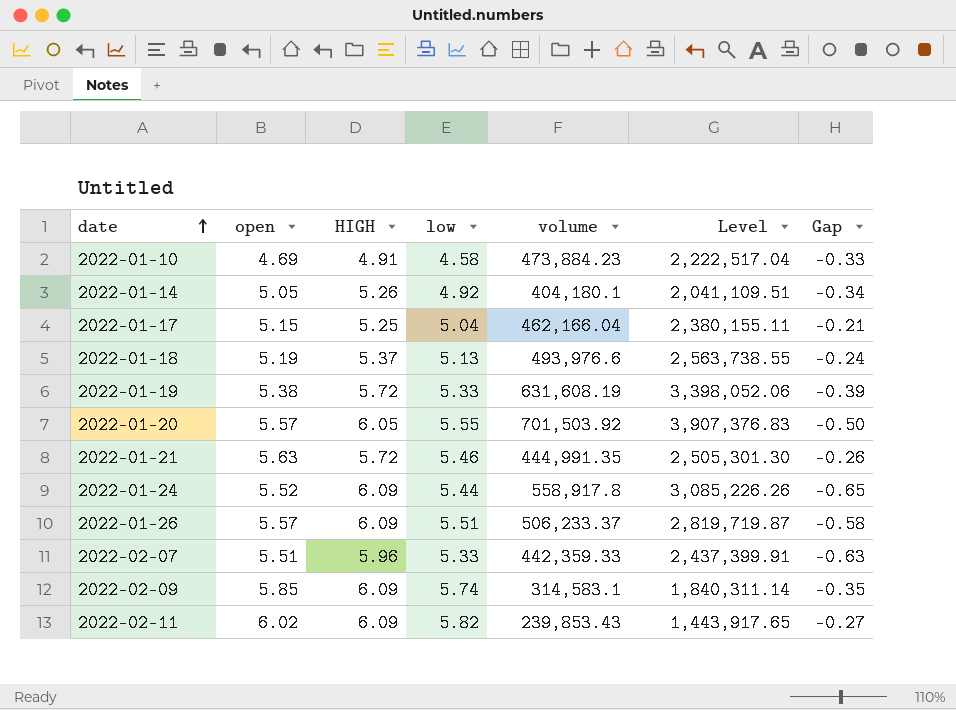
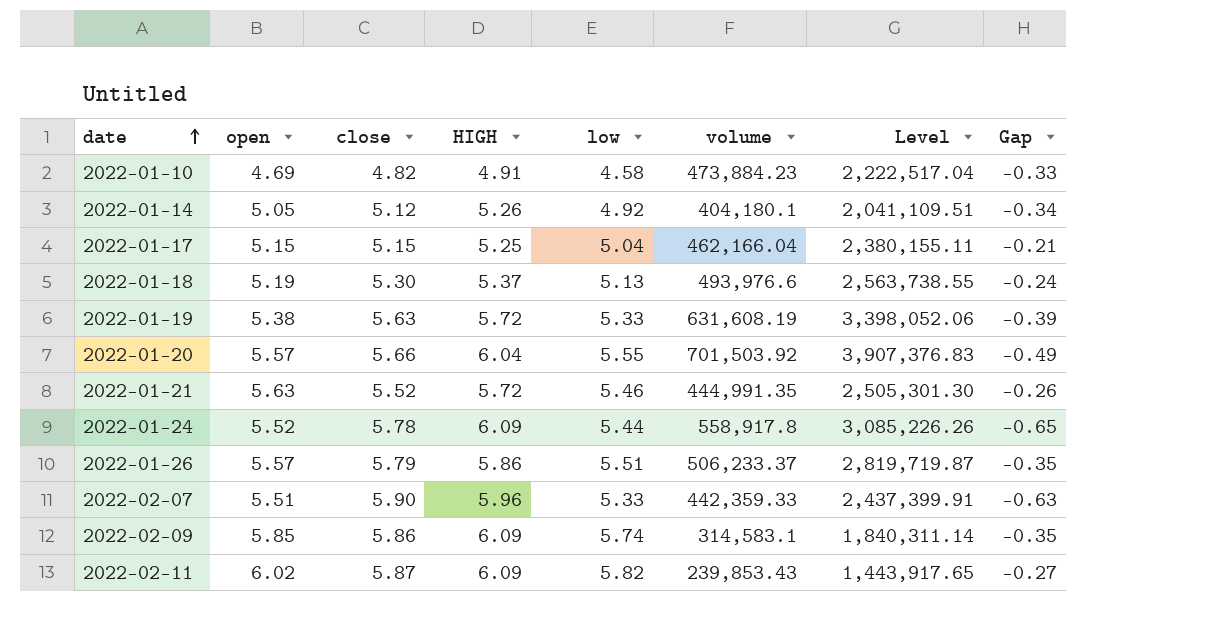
column close | position: none -> 3
2022-01-20 | HIGH: 6.05 -> 6.04
2022-01-20 | Gap: -0.50 -> -0.49
2022-01-26 | HIGH: 6.09 -> 5.86
2022-01-26 | Gap: -0.58 -> -0.35

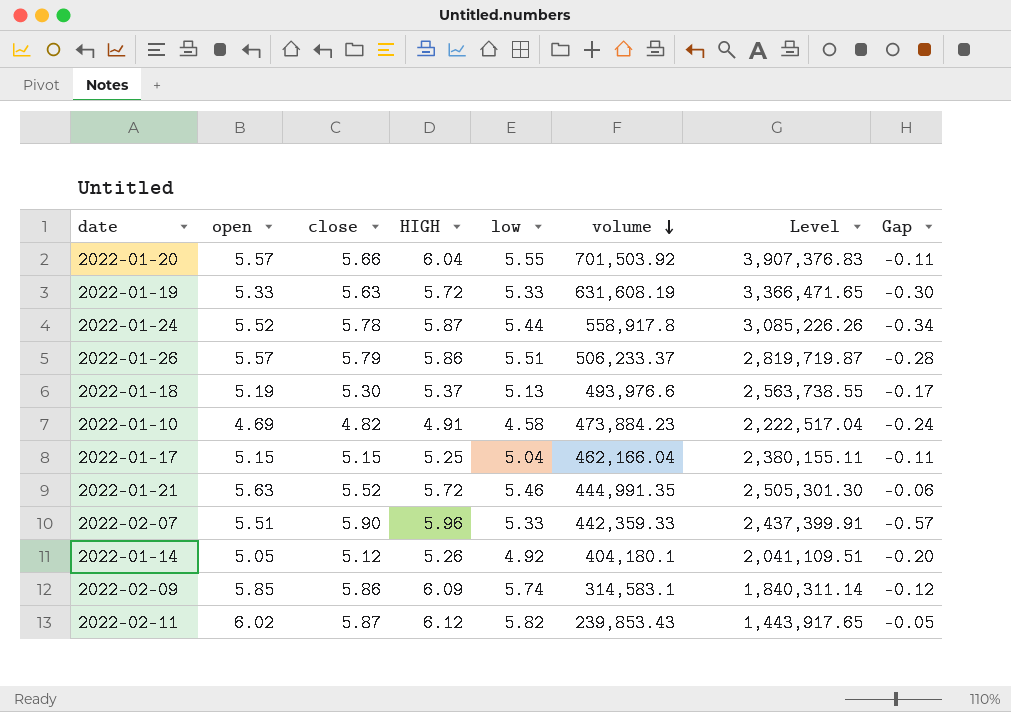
row order: date ascending -> volume descending
column Gap | formula: [low] - [HIGH] -> [low] - [close]
2022-01-19 | open: 5.38 -> 5.33
2022-01-19 | Level: 3,398,052.06 -> 3,366,471.65
2022-01-24 | HIGH: 6.09 -> 5.87
2022-02-11 | HIGH: 6.09 -> 6.12

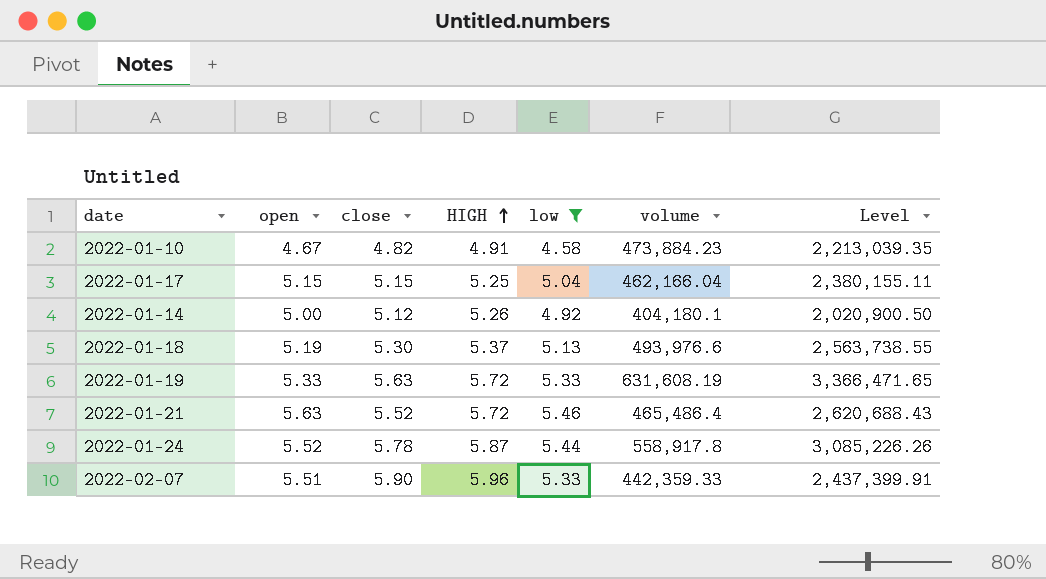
filter: none -> low <= 5.46
row order: volume descending -> HIGH ascending
column Gap | formula: [low] - [close] -> none
2022-01-10 | open: 4.69 -> 4.67
2022-01-10 | Level: 2,222,517.04 -> 2,213,039.35
2022-01-14 | open: 5.05 -> 5.00
2022-01-14 | Level: 2,041,109.51 -> 2,020,900.50
2022-01-21 | volume: 444,991.35 -> 465,486.4
2022-01-21 | Level: 2,505,301.30 -> 2,620,688.43

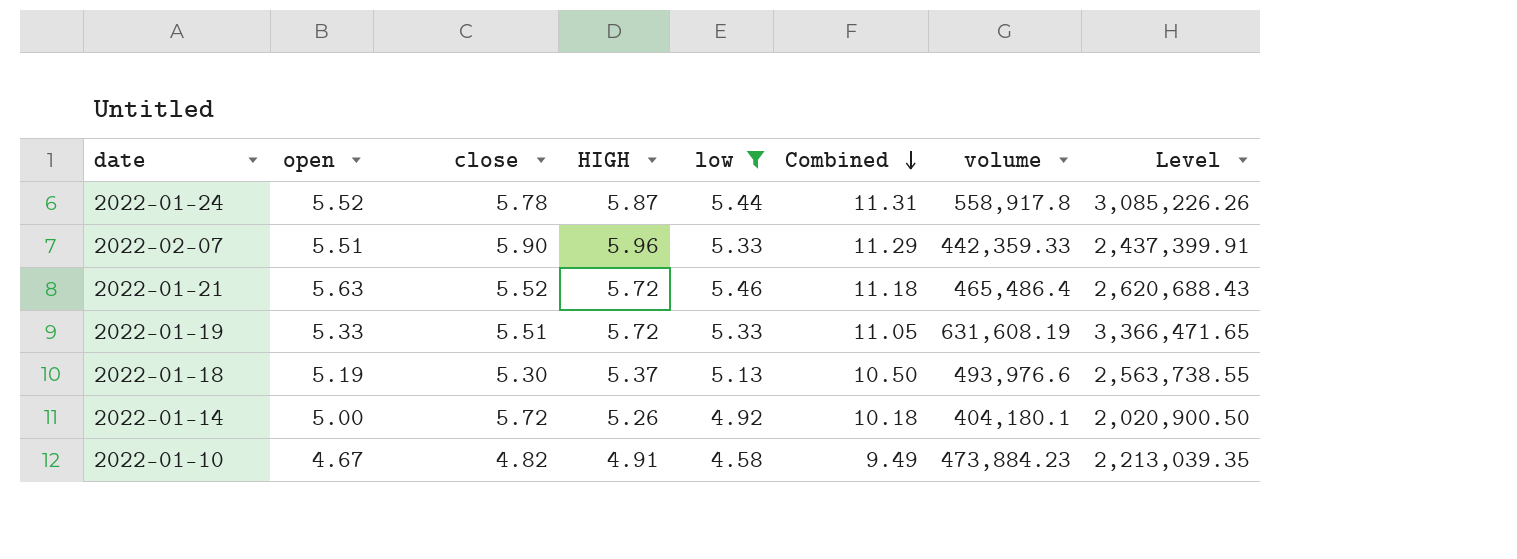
row order: HIGH ascending -> Combined descending
column Combined | formula: none -> [HIGH] + [low]
row 2022-01-17: 5.15 | 5.15 | 5.25 | 5.04 | 462,166.04 | 2,380,155.11 -> none
2022-01-19 | close: 5.63 -> 5.51
2022-01-14 | close: 5.12 -> 5.72

